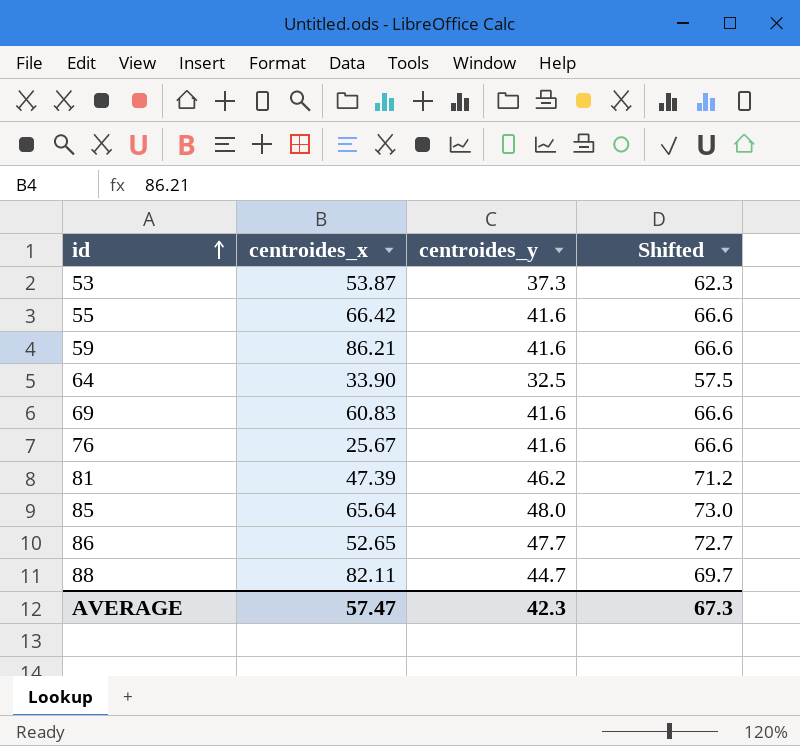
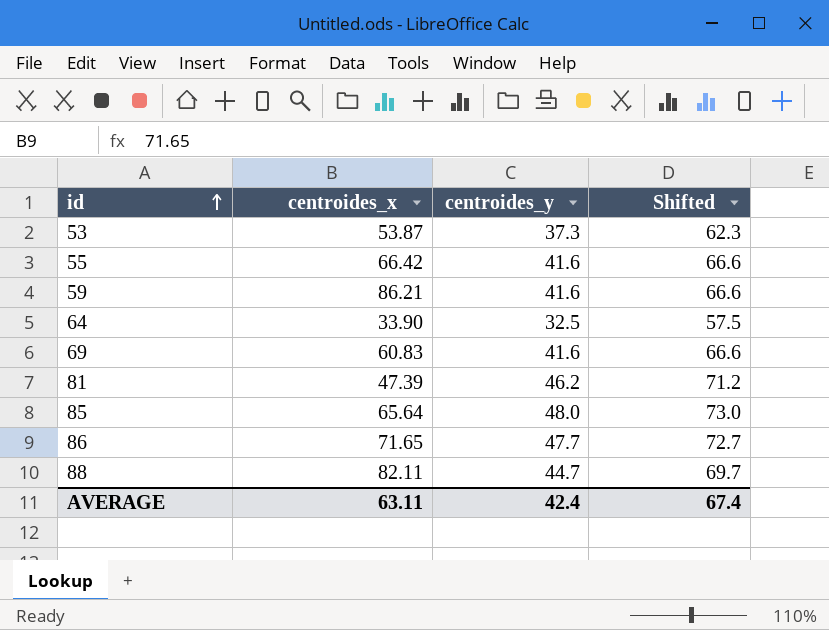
row 76: 25.67 | 41.6 | 66.6 -> none
86 | centroides_x: 52.65 -> 71.65
AVERAGE | centroides_x: 57.47 -> 63.11
AVERAGE | centroides_y: 42.3 -> 42.4
AVERAGE | Shifted: 67.3 -> 67.4

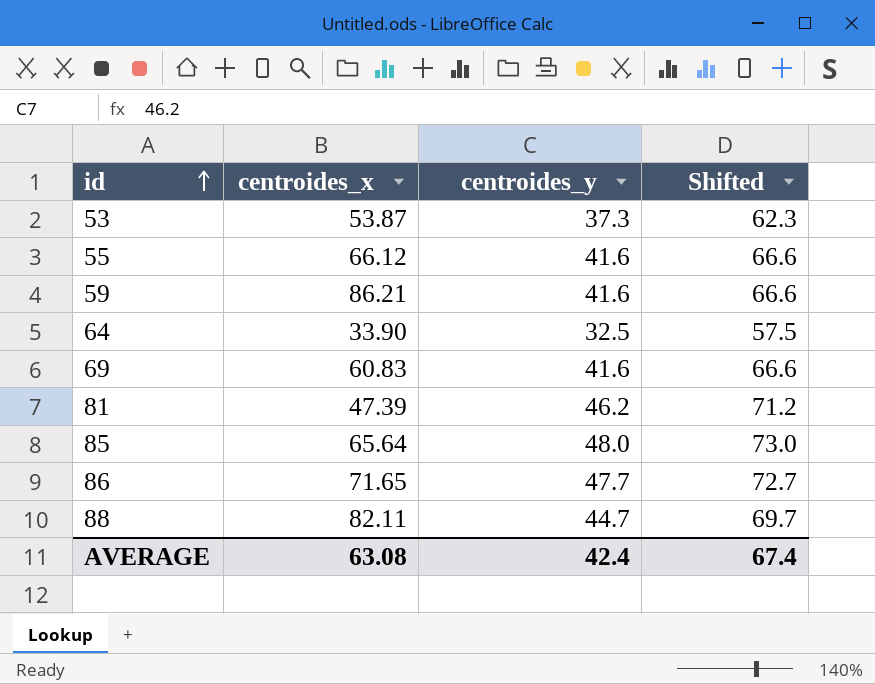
55 | centroides_x: 66.42 -> 66.12
AVERAGE | centroides_x: 63.11 -> 63.08

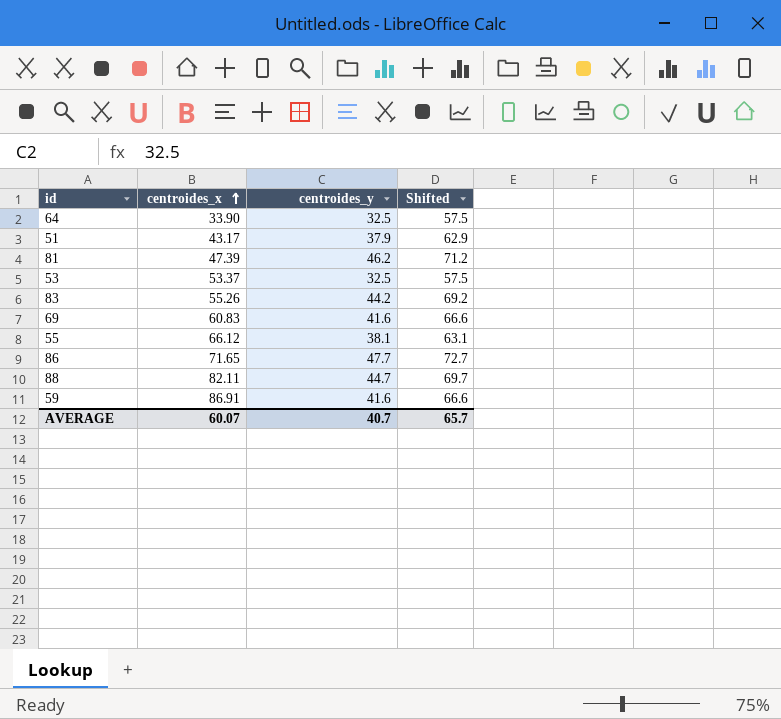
row order: id ascending -> centroides_x ascending
row 85: 65.64 | 48.0 | 73.0 -> none
row 51: none -> 43.17 | 37.9 | 62.9
53 | centroides_x: 53.87 -> 53.37
53 | centroides_y: 37.3 -> 32.5
53 | Shifted: 62.3 -> 57.5
row 83: none -> 55.26 | 44.2 | 69.2
55 | centroides_y: 41.6 -> 38.1
55 | Shifted: 66.6 -> 63.1
59 | centroides_x: 86.21 -> 86.91
AVERAGE | centroides_x: 63.08 -> 60.07
AVERAGE | centroides_y: 42.4 -> 40.7
AVERAGE | Shifted: 67.4 -> 65.7

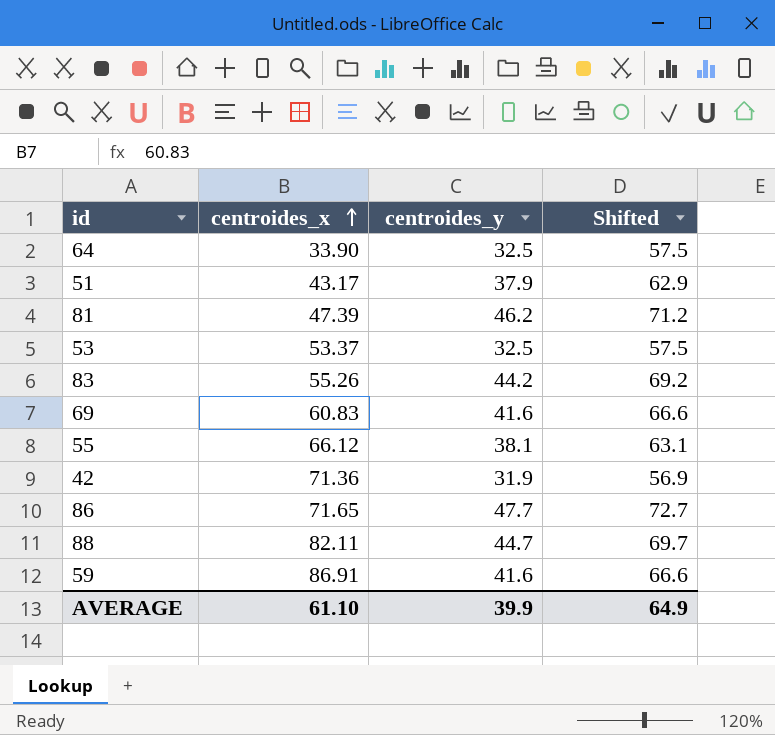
row 42: none -> 71.36 | 31.9 | 56.9
AVERAGE | centroides_x: 60.07 -> 61.10
AVERAGE | centroides_y: 40.7 -> 39.9
AVERAGE | Shifted: 65.7 -> 64.9

